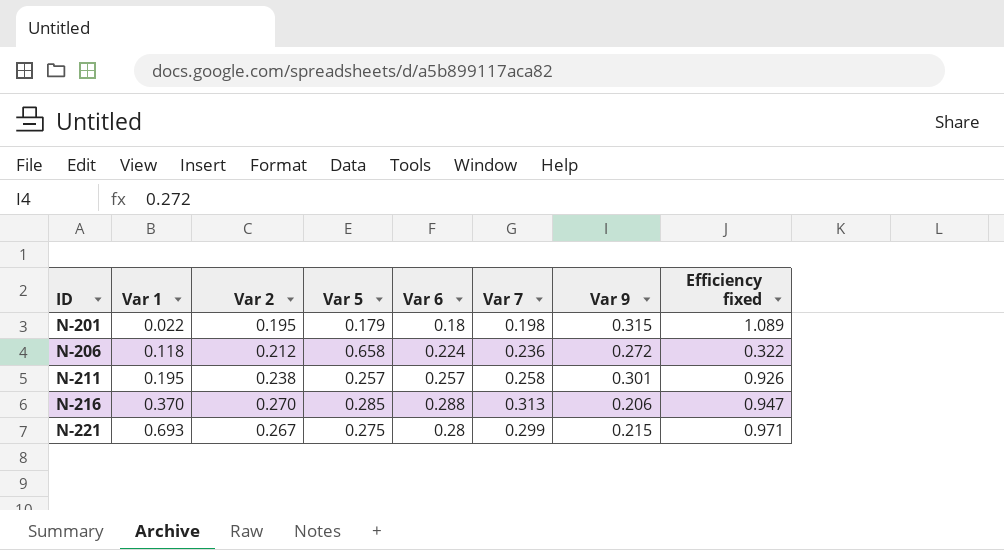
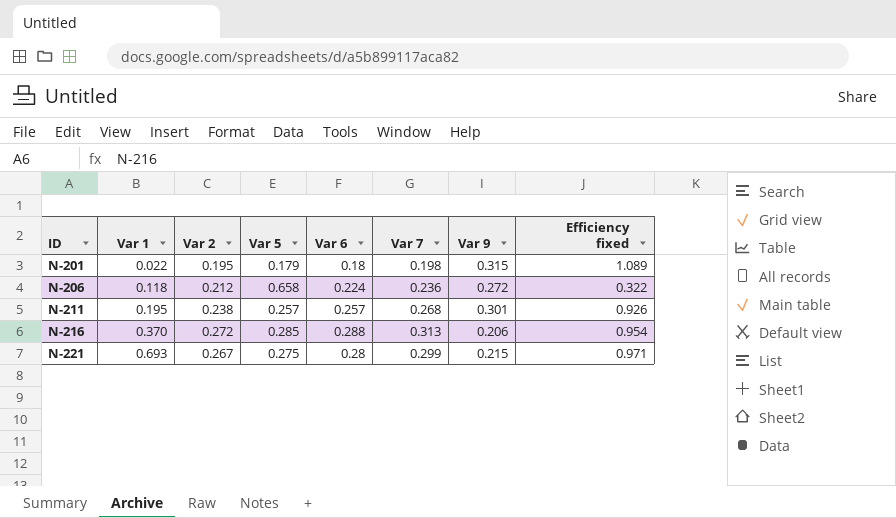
N-211 | Var 7: 0.258 -> 0.268
N-216 | Var 2: 0.270 -> 0.272
N-216 | Efficiency fixed: 0.947 -> 0.954

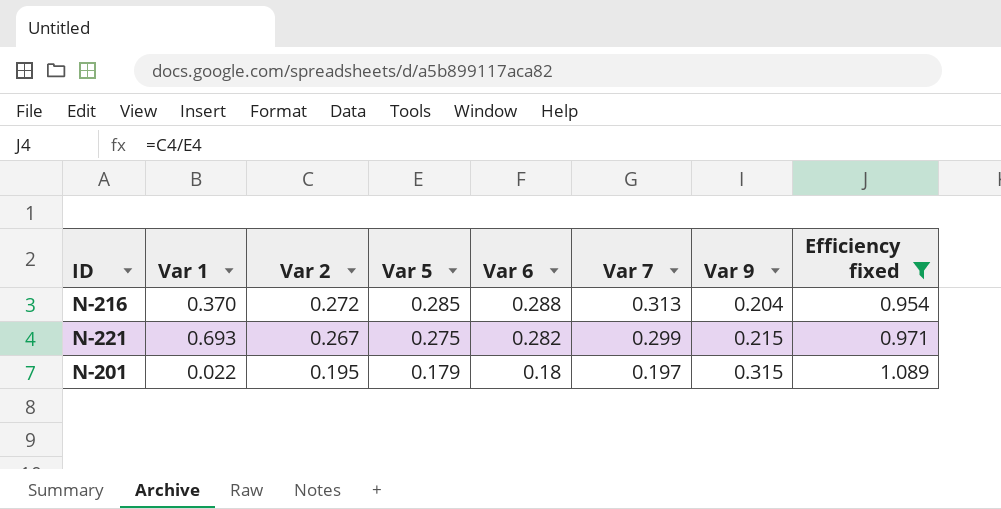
filter: none -> Efficiency fixed >= 0.954
row order: ID ascending -> Var 2 descending
N-216 | Var 9: 0.206 -> 0.204
N-221 | Var 6: 0.28 -> 0.282
N-201 | Var 7: 0.198 -> 0.197

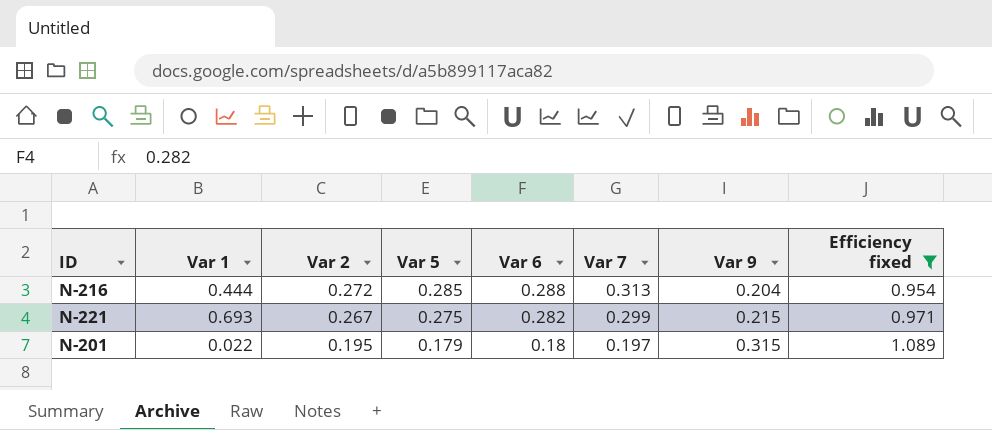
N-216 | Var 1: 0.370 -> 0.444

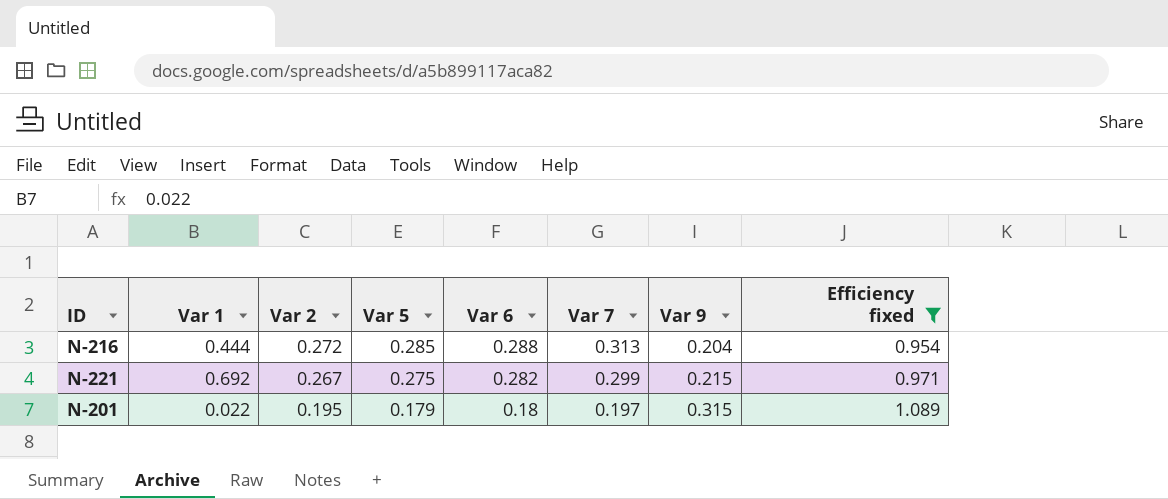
N-221 | Var 1: 0.693 -> 0.692

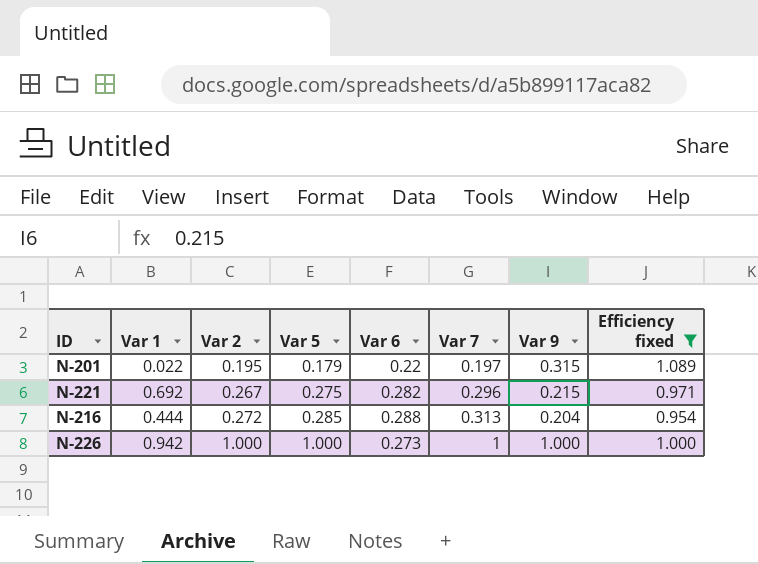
row order: Var 2 descending -> Var 2 ascending
N-201 | Var 6: 0.18 -> 0.22
N-221 | Var 7: 0.299 -> 0.296
row N-226: none -> 0.942 | 1.000 | 1.000 | 0.273 | 1 | 1.000 | 1.000

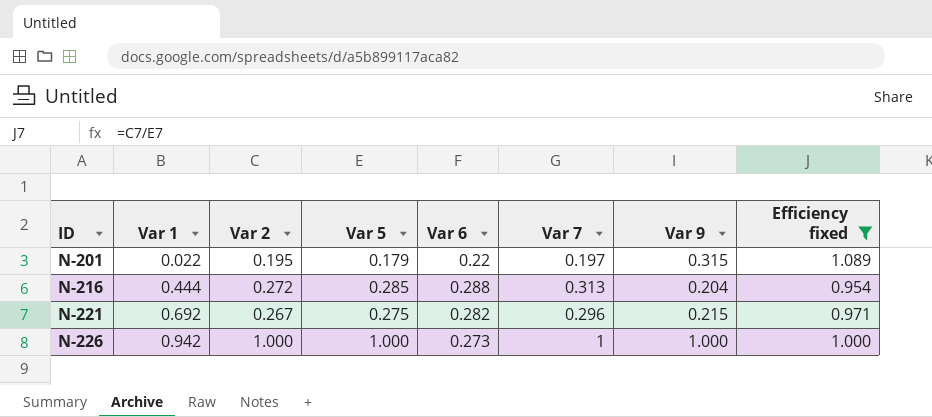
row order: Var 2 ascending -> ID ascending

